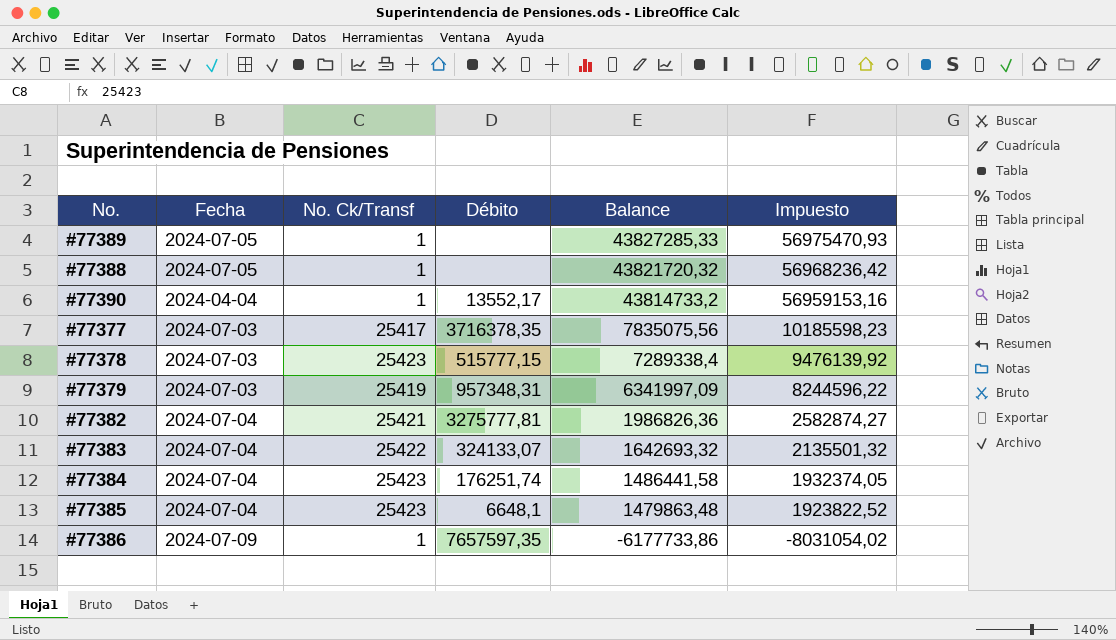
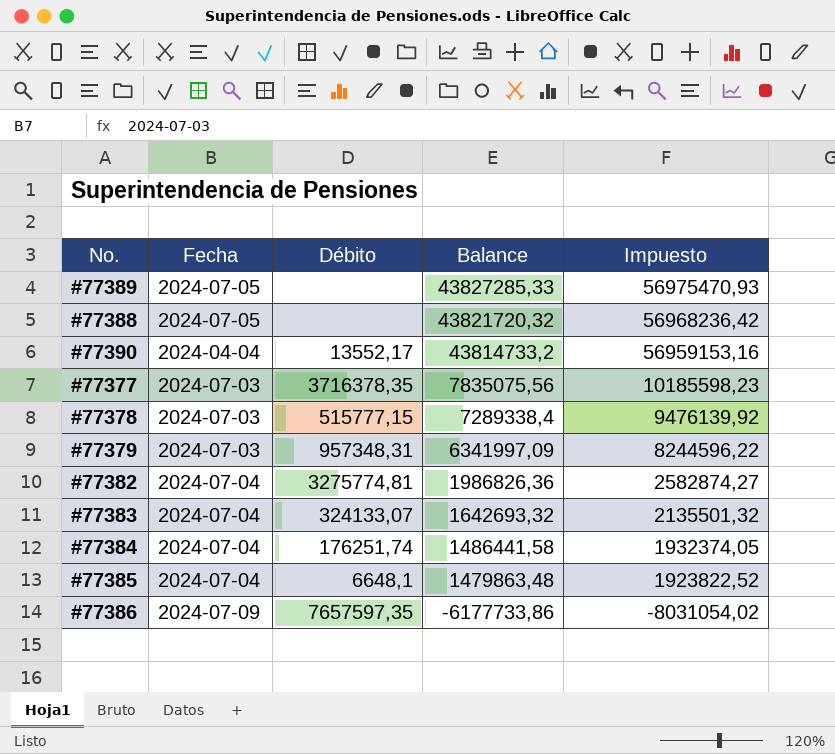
column No. Ck/Transf | position: 3 -> none
#77382 | Débito: 3275777,81 -> 3275774,81

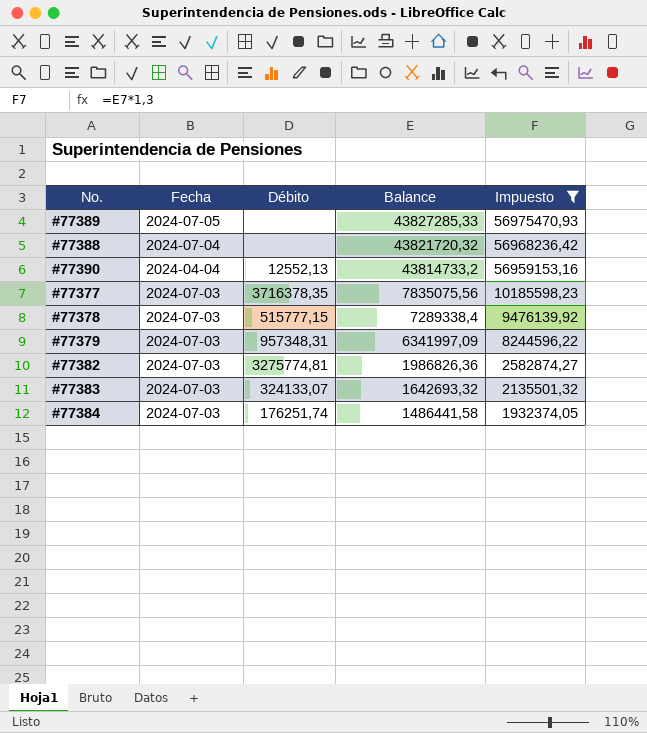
filter: none -> Impuesto >= 1932374,05
#77388 | Fecha: 2024-07-05 -> 2024-07-04
#77390 | Débito: 13552,17 -> 12552,13
#77382 | Fecha: 2024-07-04 -> 2024-07-03
#77383 | Fecha: 2024-07-04 -> 2024-07-03
#77384 | Fecha: 2024-07-04 -> 2024-07-03

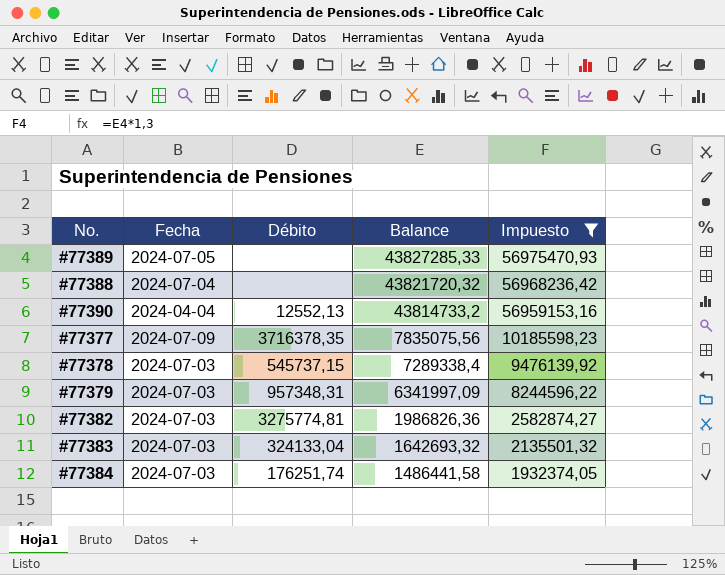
#77377 | Fecha: 2024-07-03 -> 2024-07-09
#77378 | Débito: 515777,15 -> 545737,15
#77383 | Débito: 324133,07 -> 324133,04

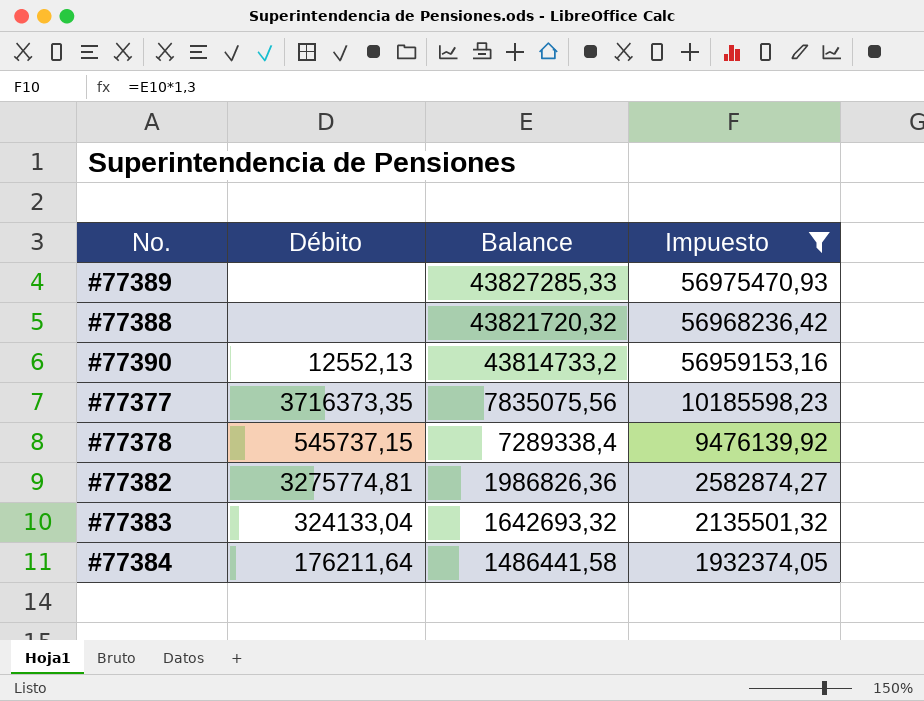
column Fecha | position: 2 -> none
row #77379: 2024-07-03 | 957348,31 | 6341997,09 | 8244596,22 -> none
#77377 | Débito: 3716378,35 -> 3716373,35
#77384 | Débito: 176251,74 -> 176211,64

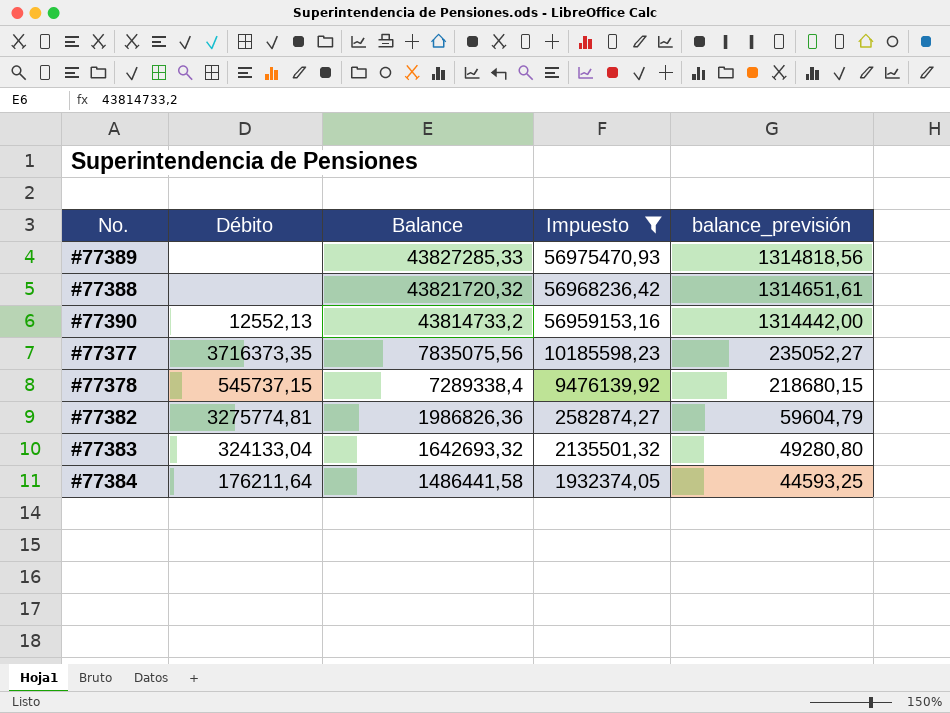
column balance_previsión | formula: none -> [Balance] * 0,03

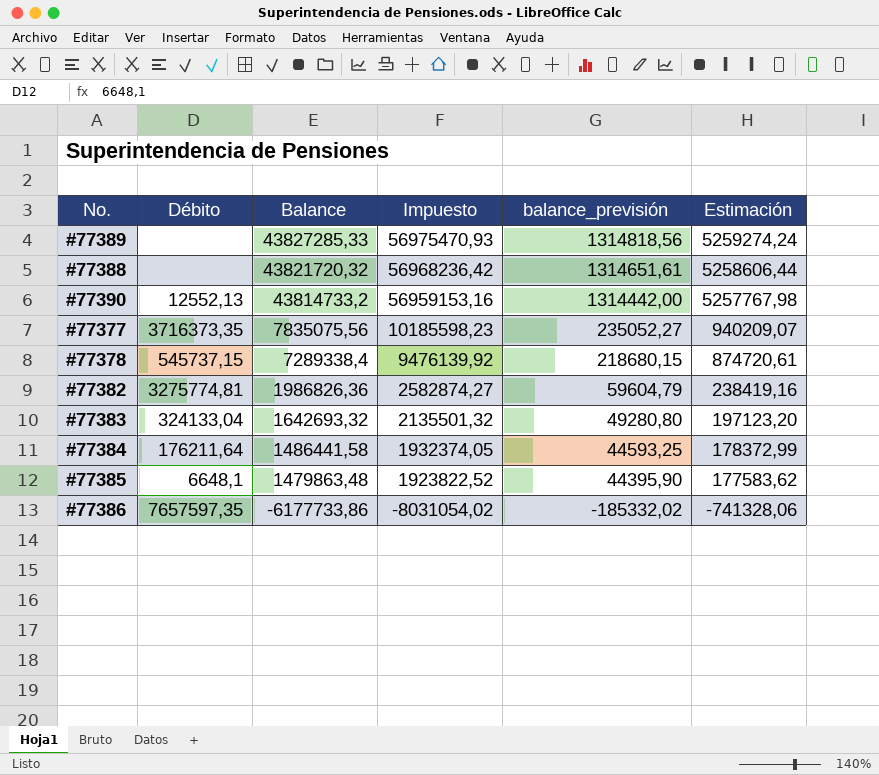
filter: Impuesto >= 1932374,05 -> none
column Estimación | formula: none -> [Balance] * 0,12

